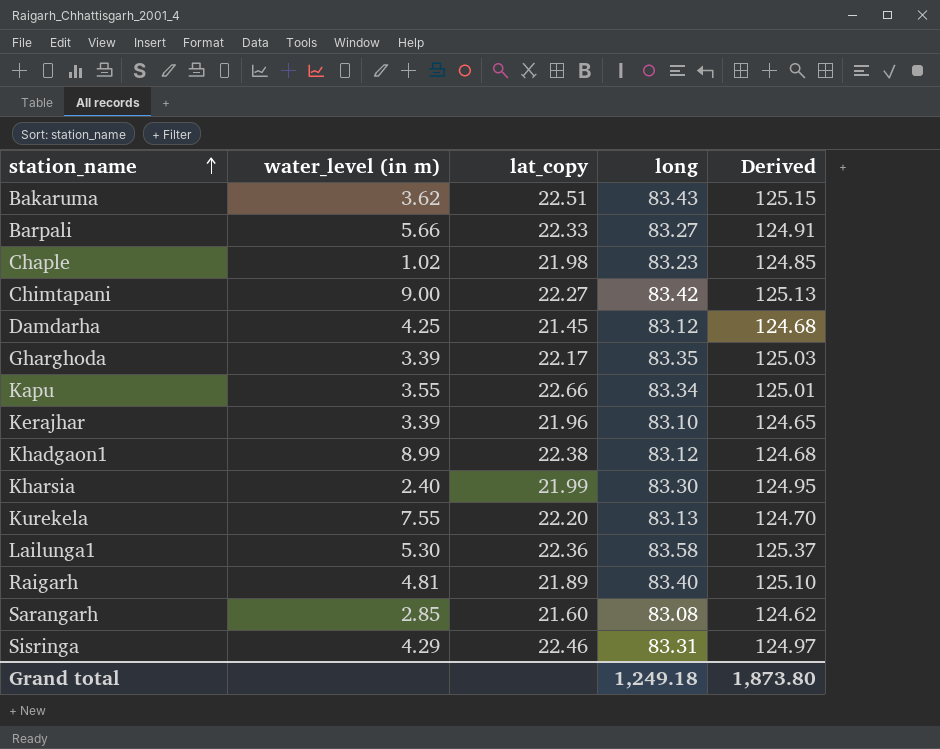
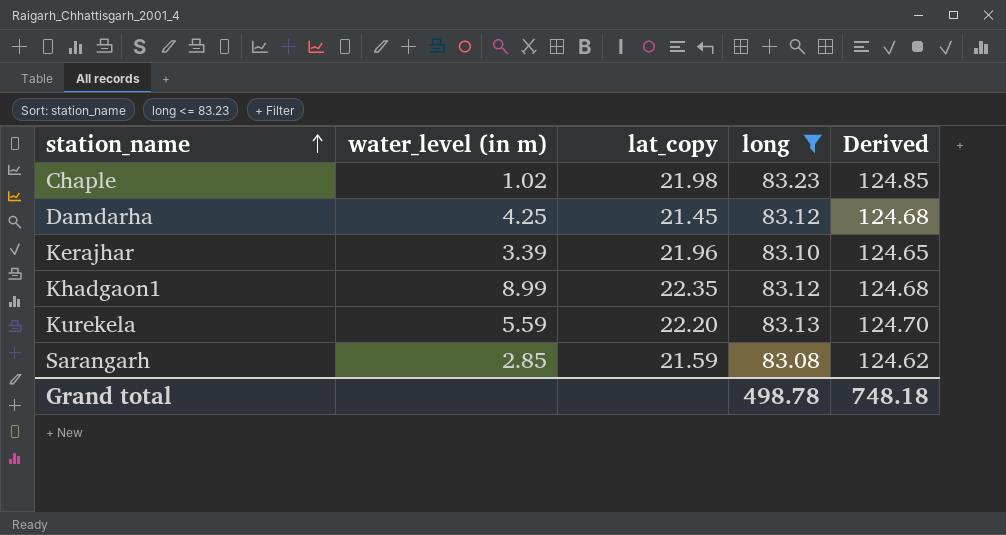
filter: none -> long <= 83.23
Khadgaon1 | lat_copy: 22.38 -> 22.35
Kurekela | water_level (in m): 7.55 -> 5.59
Sarangarh | lat_copy: 21.60 -> 21.59
Grand total | long: 1,249.18 -> 498.78
Grand total | Derived: 1,873.80 -> 748.18

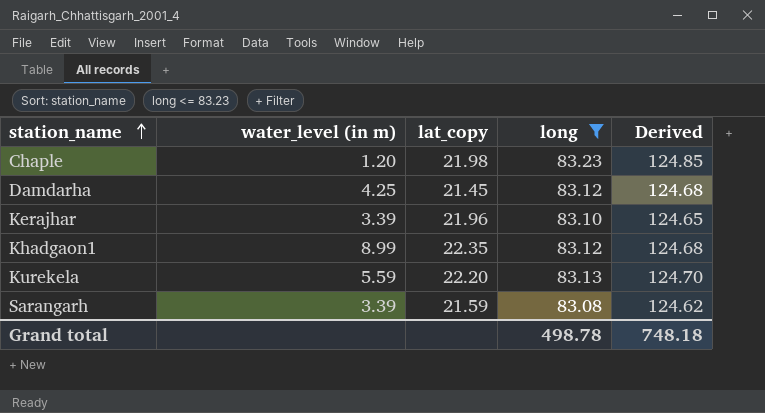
Chaple | water_level (in m): 1.02 -> 1.20
Sarangarh | water_level (in m): 2.85 -> 3.39

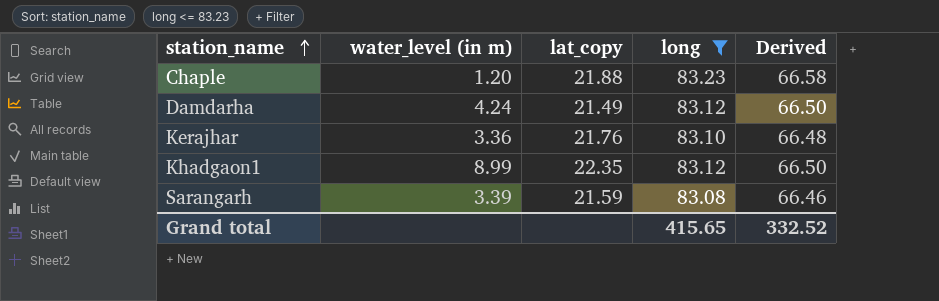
column Derived | formula: [long] * 1.5 -> [long] * 0.8
row Kurekela: 5.59 | 22.20 | 83.13 | 124.70 -> none
Chaple | lat_copy: 21.98 -> 21.88
Damdarha | water_level (in m): 4.25 -> 4.24
Damdarha | lat_copy: 21.45 -> 21.49
Kerajhar | water_level (in m): 3.39 -> 3.36
Kerajhar | lat_copy: 21.96 -> 21.76
Grand total | long: 498.78 -> 415.65
Grand total | Derived: 748.18 -> 332.52

